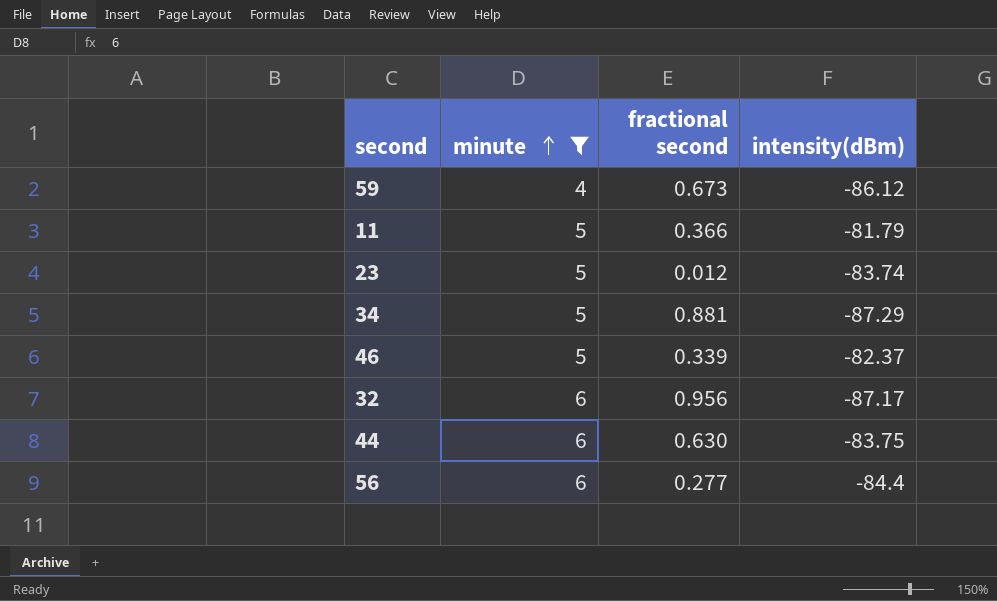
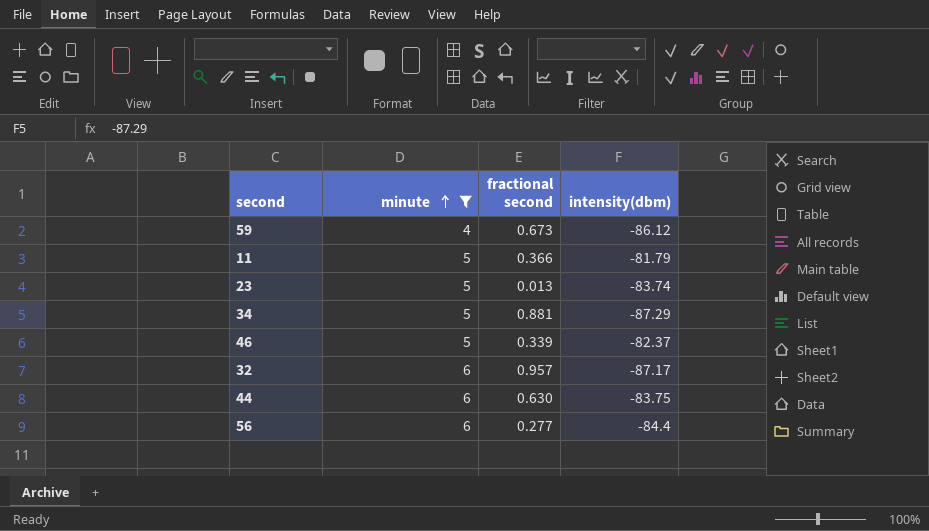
column name: intensity(dBm) -> intensity(dbm)
23 | fractional second: 0.012 -> 0.013
32 | fractional second: 0.956 -> 0.957

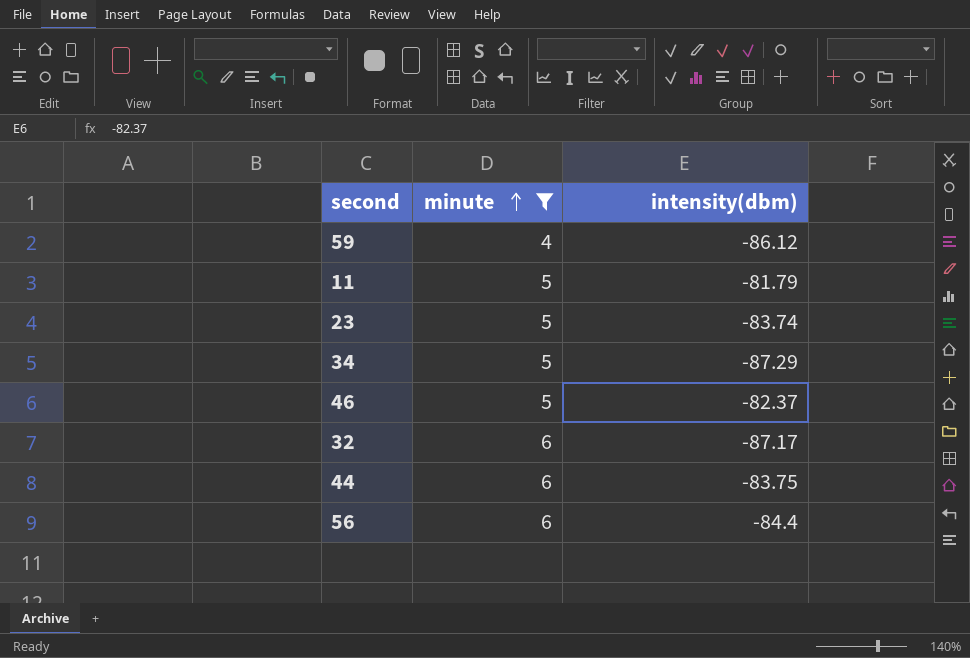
column fractional second | position: 3 -> none

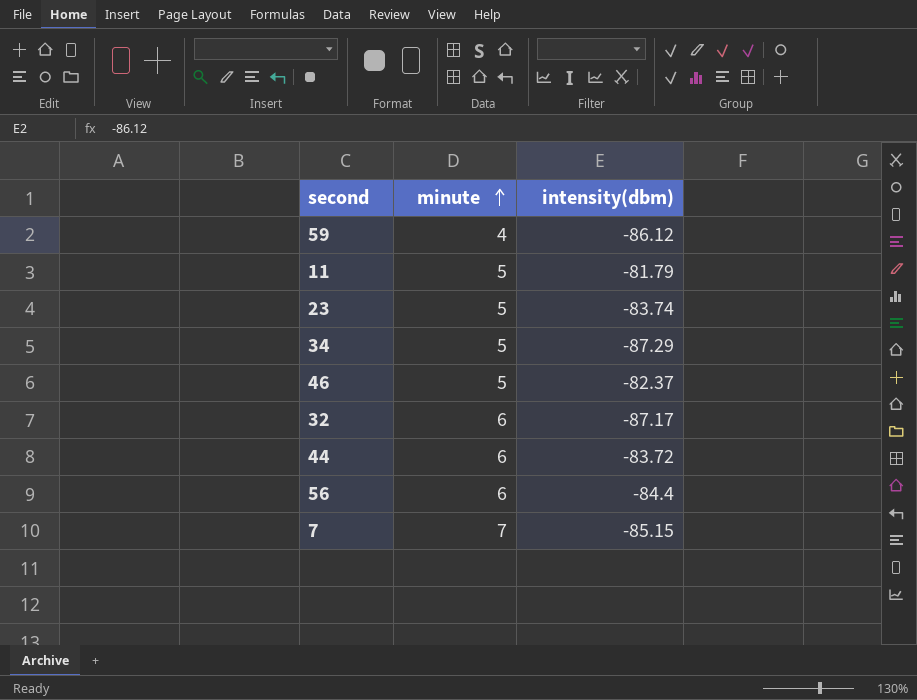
filter: minute != 7 -> none
44 | intensity(dbm): -83.75 -> -83.72

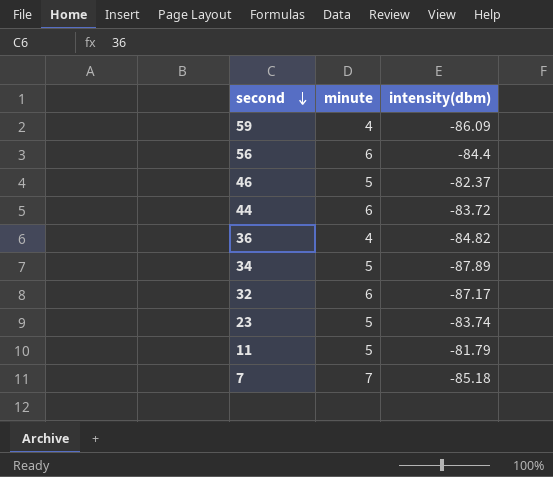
row order: minute ascending -> second descending
59 | intensity(dbm): -86.12 -> -86.09
row 36: none -> 4 | -84.82
34 | intensity(dbm): -87.29 -> -87.89
7 | intensity(dbm): -85.15 -> -85.18

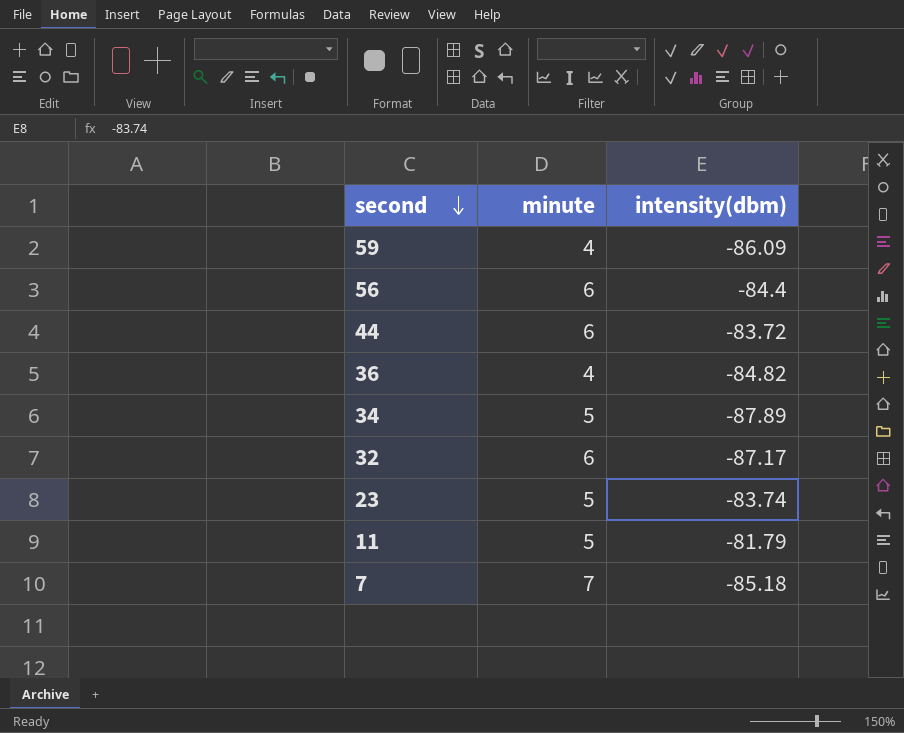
row 46: 5 | -82.37 -> none

